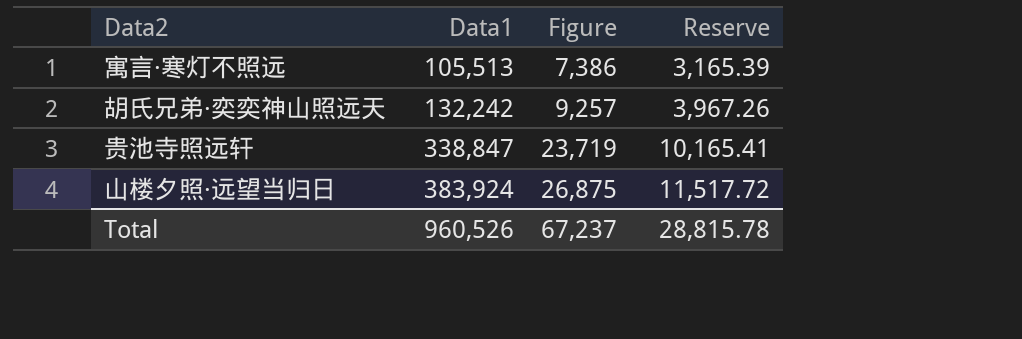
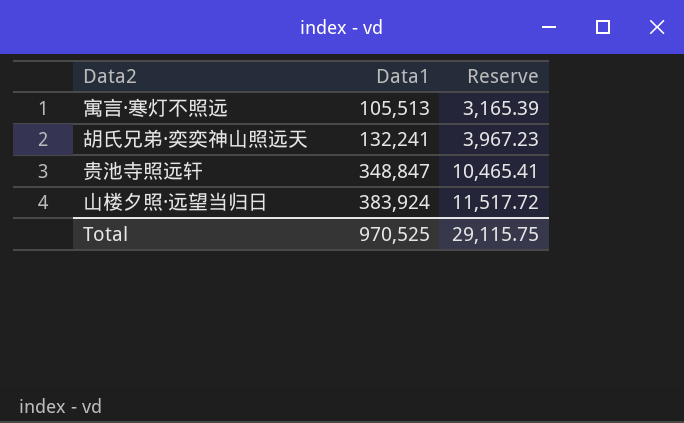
column Figure | formula: [Data1] * 0.07 -> none
胡氏兄弟·奕奕神山照远天 | Data1: 132,242 -> 132,241
胡氏兄弟·奕奕神山照远天 | Reserve: 3,967.26 -> 3,967.23
贵池寺照远轩 | Data1: 338,847 -> 348,847
贵池寺照远轩 | Reserve: 10,165.41 -> 10,465.41
Total | Data1: 960,526 -> 970,525
Total | Reserve: 28,815.78 -> 29,115.75

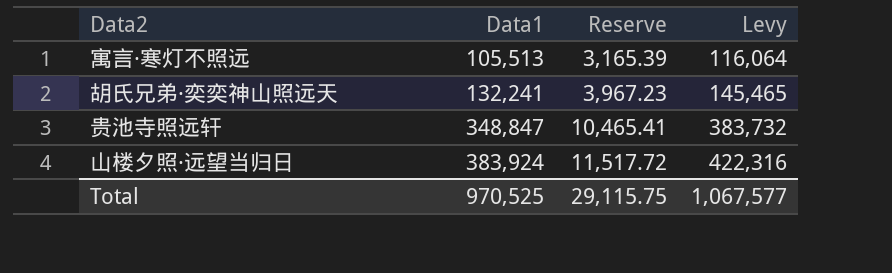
column Levy | formula: none -> [Data1] * 1.1

